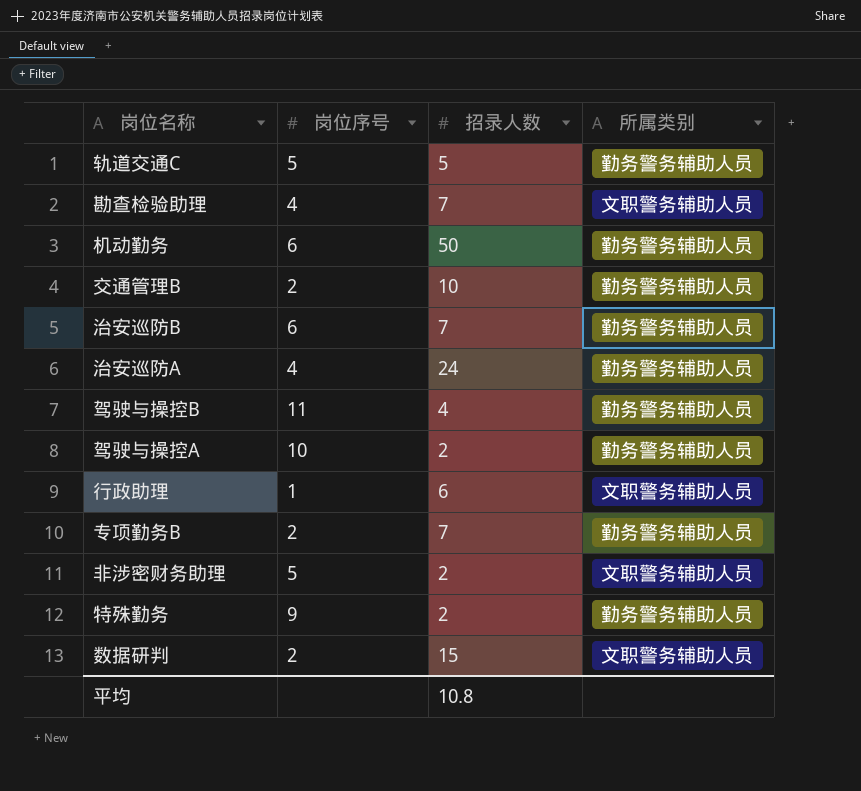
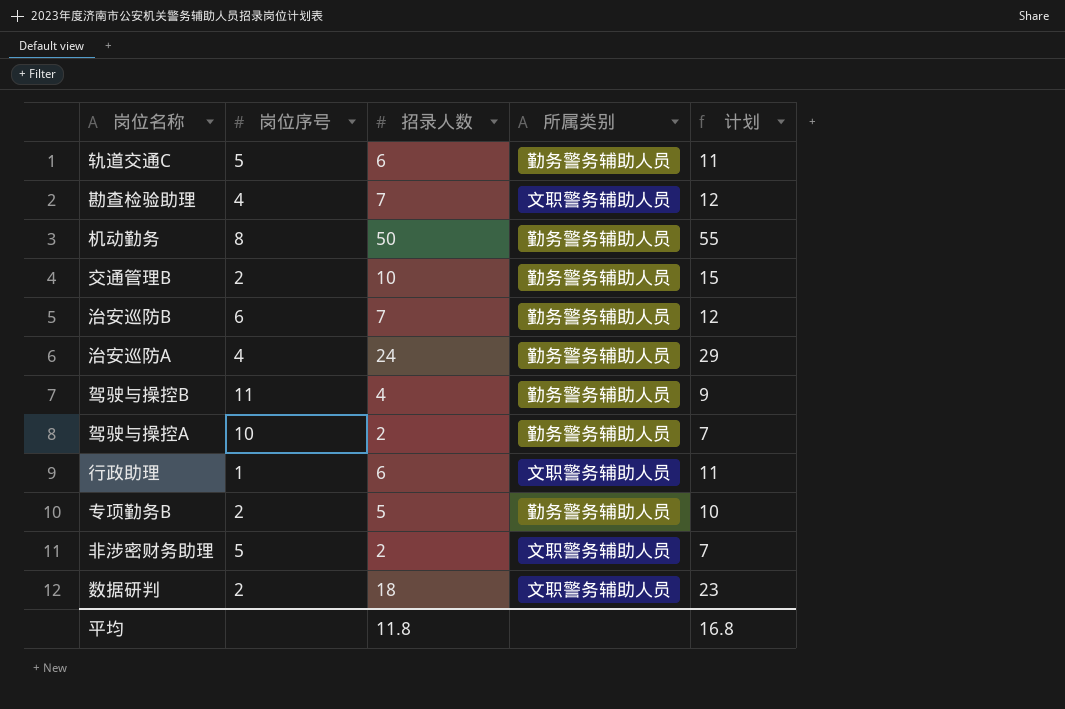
column 计划 | formula: none -> [招录人数] + 5
row 特殊勤务: 9 | 2 | 勤务警务辅助人员 -> none
轨道交通C | 招录人数: 5 -> 6
机动勤务 | 岗位序号: 6 -> 8
专项勤务B | 招录人数: 7 -> 5
数据研判 | 招录人数: 15 -> 18
平均 | 招录人数: 10.8 -> 11.8

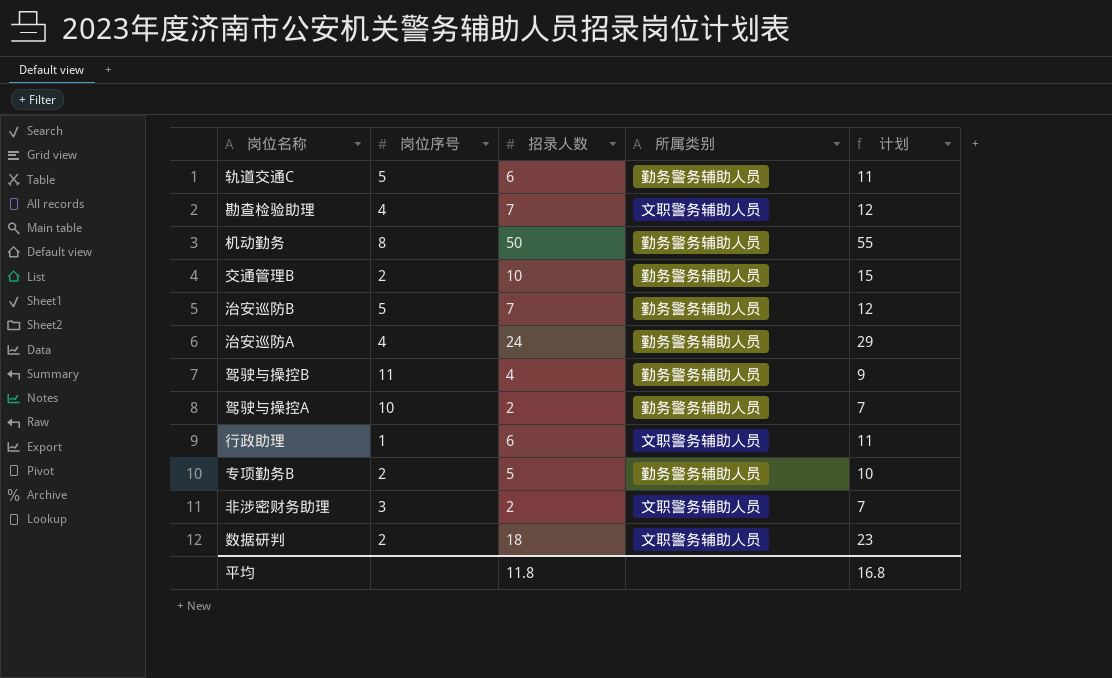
治安巡防B | 岗位序号: 6 -> 5
非涉密财务助理 | 岗位序号: 5 -> 3

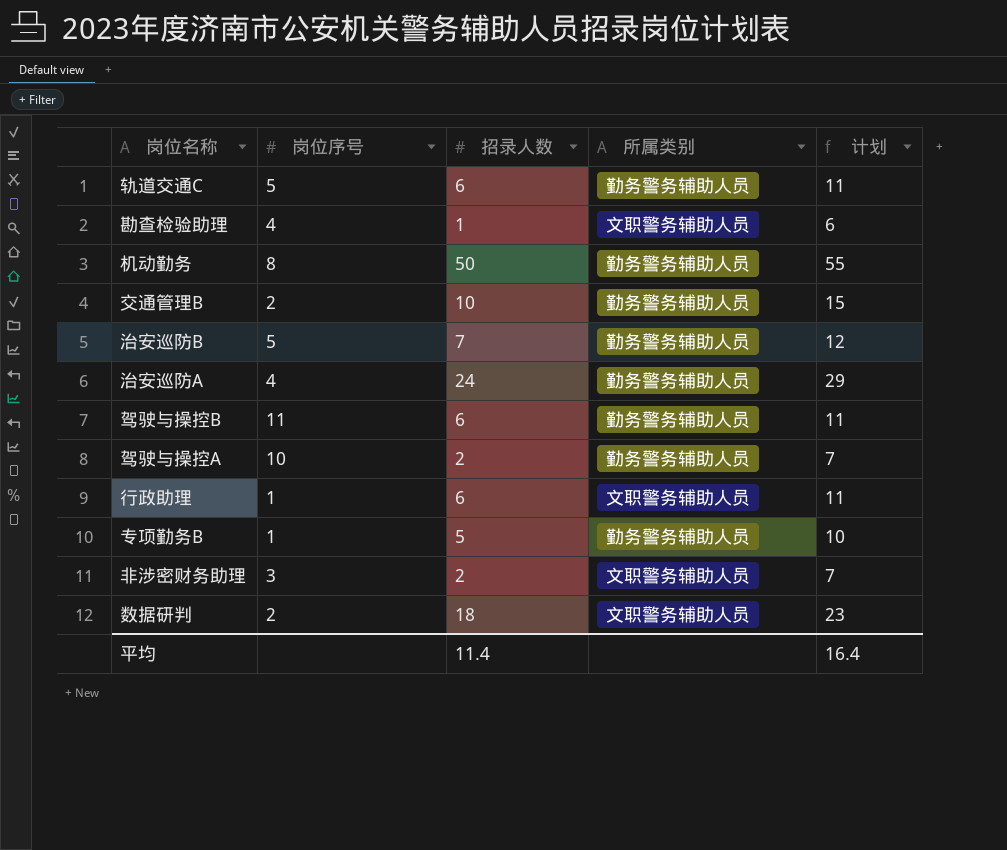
勘查检验助理 | 招录人数: 7 -> 1
勘查检验助理 | 计划: 12 -> 6
驾驶与操控B | 招录人数: 4 -> 6
驾驶与操控B | 计划: 9 -> 11
专项勤务B | 岗位序号: 2 -> 1
平均 | 招录人数: 11.8 -> 11.4
平均 | 计划: 16.8 -> 16.4

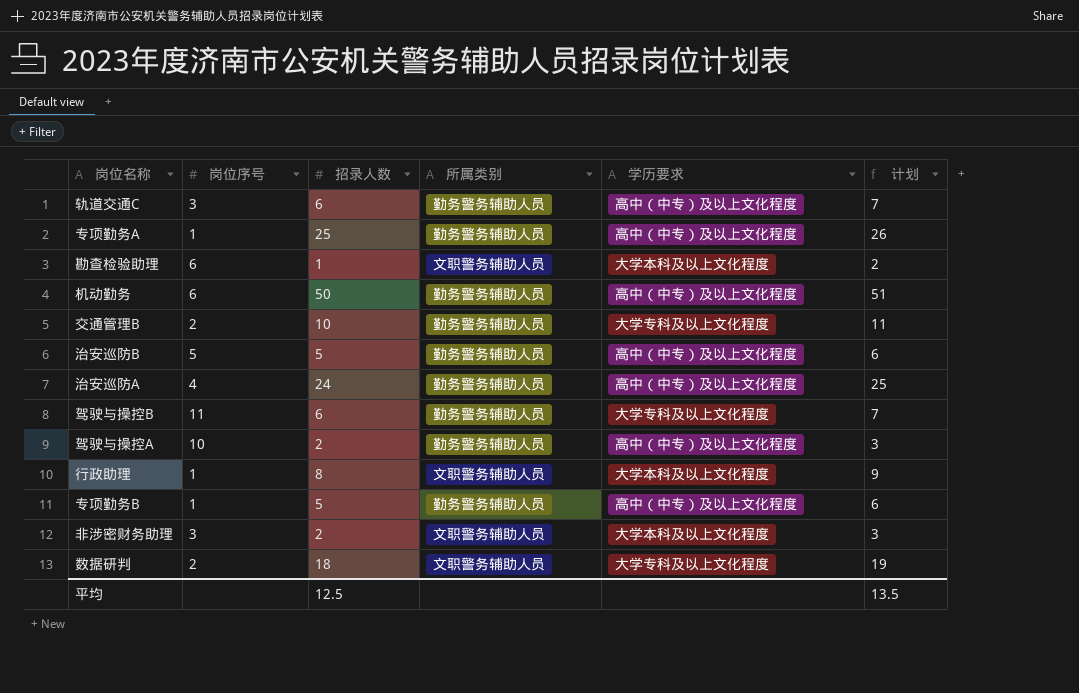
column 学历要求 | position: none -> 5
column 计划 | formula: [招录人数] + 5 -> [招录人数] + 1
轨道交通C | 岗位序号: 5 -> 3
row 专项勤务A: none -> 1 | 25 | 勤务警务辅助人员 | 高中（中专）及以上文化程度 | 26
勘查检验助理 | 岗位序号: 4 -> 6
机动勤务 | 岗位序号: 8 -> 6
治安巡防B | 招录人数: 7 -> 5
行政助理 | 招录人数: 6 -> 8
平均 | 招录人数: 11.4 -> 12.5
平均 | 计划: 16.4 -> 13.5

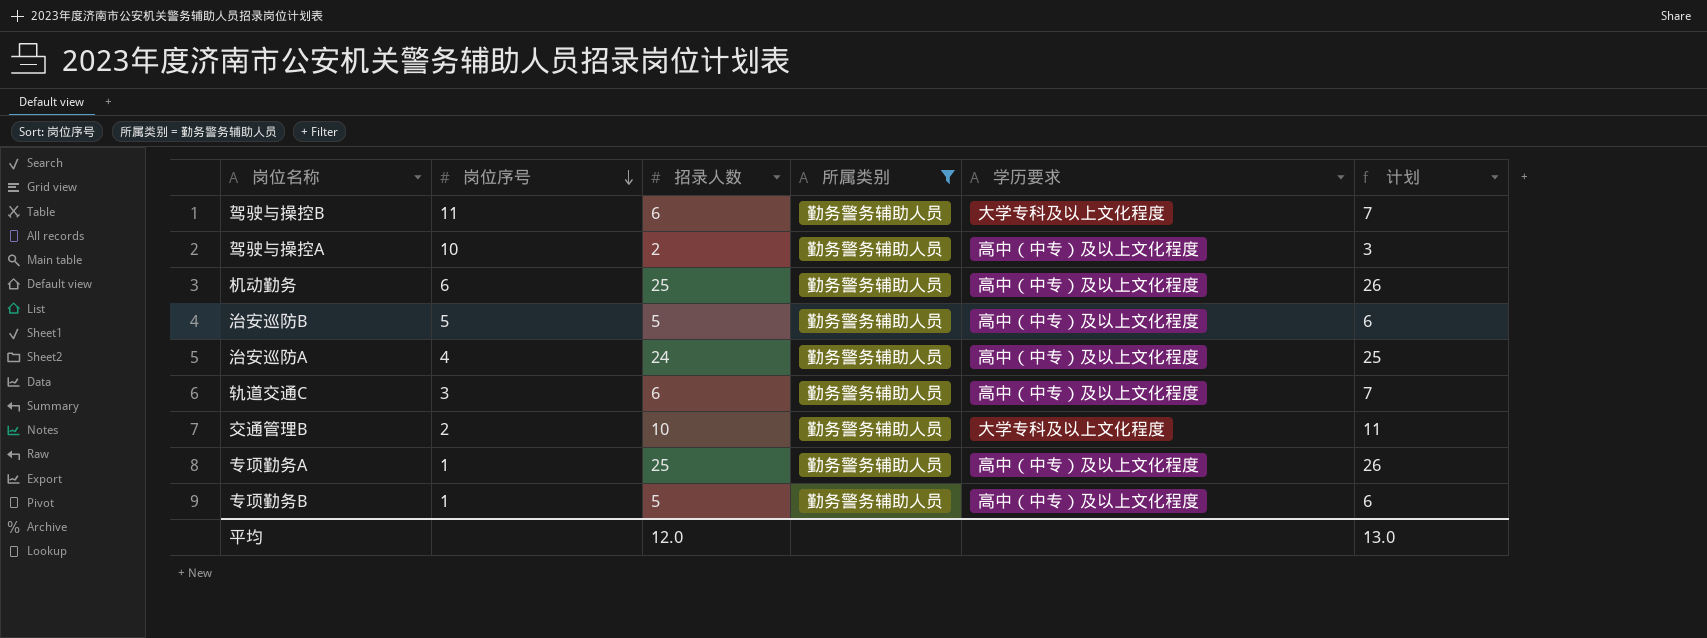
filter: none -> 所属类别 = 勤务警务辅助人员
row order: none -> 岗位序号 descending
机动勤务 | 招录人数: 50 -> 25
机动勤务 | 计划: 51 -> 26
平均 | 招录人数: 12.5 -> 12.0
平均 | 计划: 13.5 -> 13.0

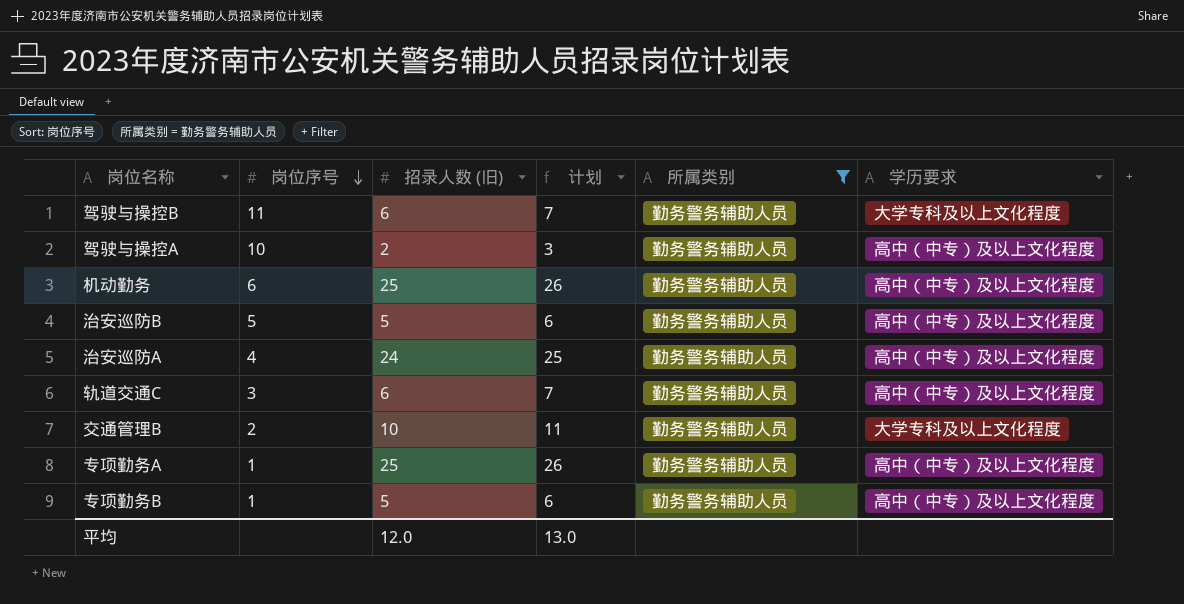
column name: 招录人数 -> 招录人数 (旧)
column 计划 | position: 6 -> 4

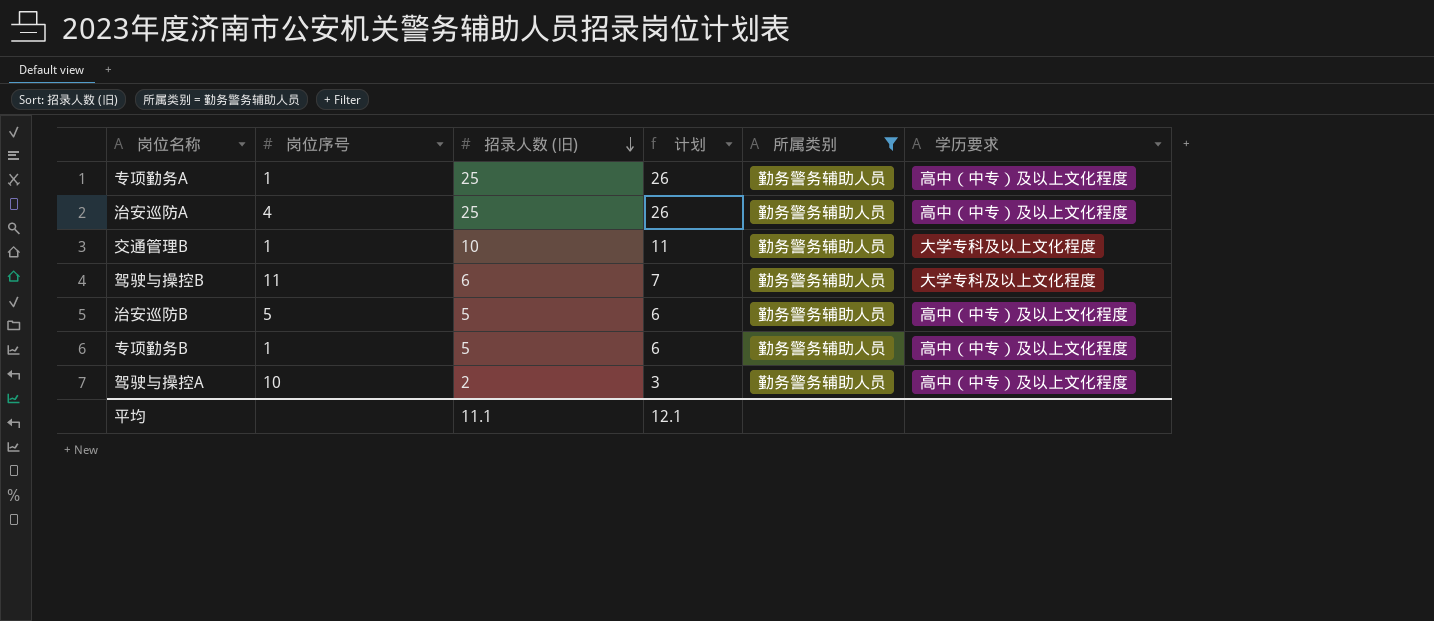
row order: 岗位序号 descending -> 招录人数 (旧) descending
row 机动勤务: 6 | 25 | 26 | 勤务警务辅助人员 | 高中（中专）及以上文化程度 -> none
row 轨道交通C: 3 | 6 | 7 | 勤务警务辅助人员 | 高中（中专）及以上文化程度 -> none
治安巡防A | 招录人数 (旧): 24 -> 25
治安巡防A | 计划: 25 -> 26
交通管理B | 岗位序号: 2 -> 1
平均 | 招录人数 (旧): 12.0 -> 11.1
平均 | 计划: 13.0 -> 12.1

